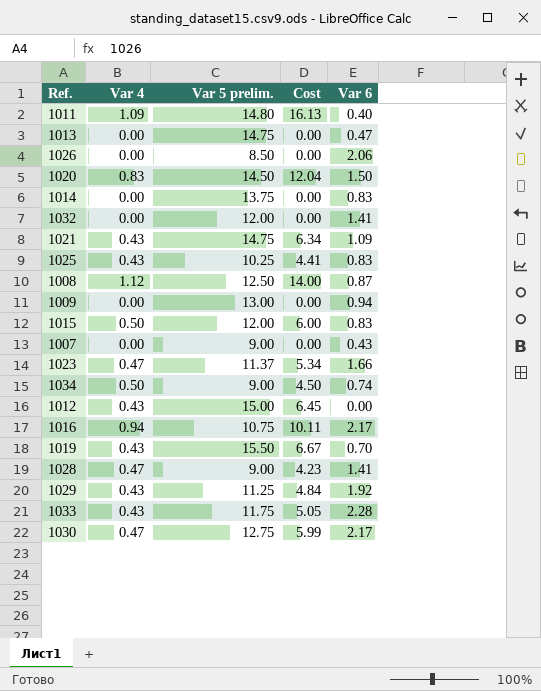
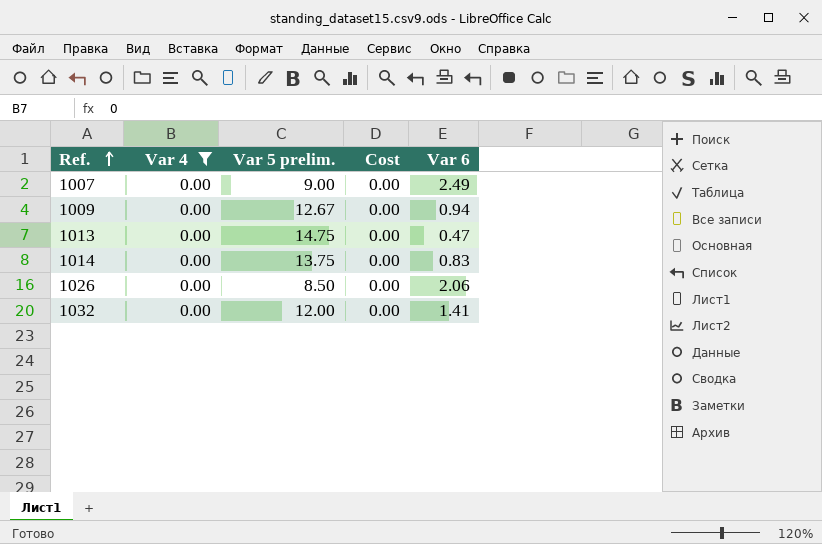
filter: none -> Var 4 = 0.00
row order: none -> Ref. ascending
1007 | Var 6: 0.43 -> 2.49
1009 | Var 5 prelim.: 13.00 -> 12.67

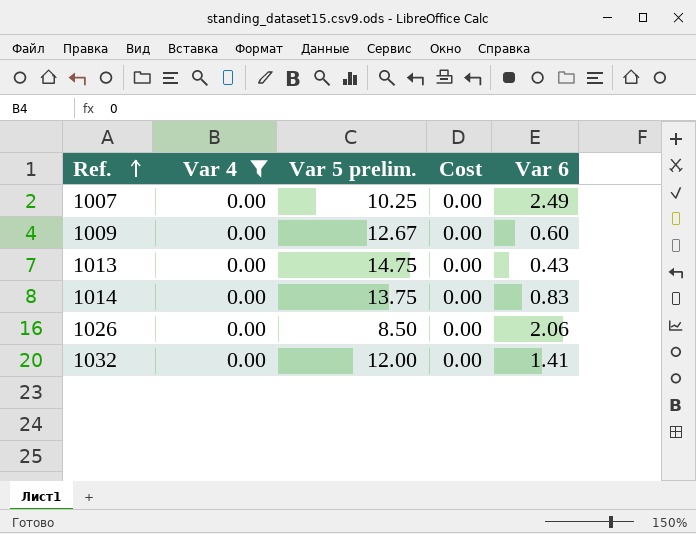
1007 | Var 5 prelim.: 9.00 -> 10.25
1009 | Var 6: 0.94 -> 0.60
1013 | Var 6: 0.47 -> 0.43

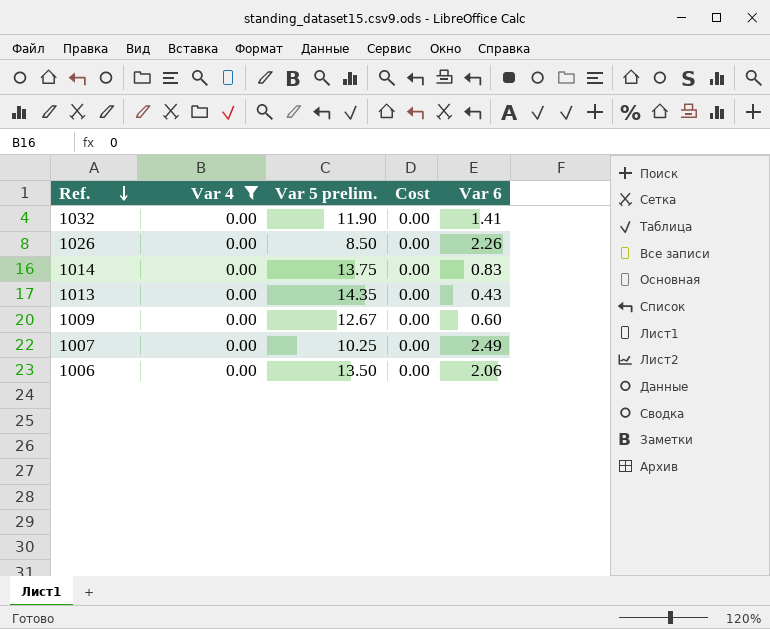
row order: Ref. ascending -> Ref. descending
1032 | Var 5 prelim.: 12.00 -> 11.90
1026 | Var 6: 2.06 -> 2.26
1013 | Var 5 prelim.: 14.75 -> 14.35
row 1006: none -> 0.00 | 13.50 | 0.00 | 2.06

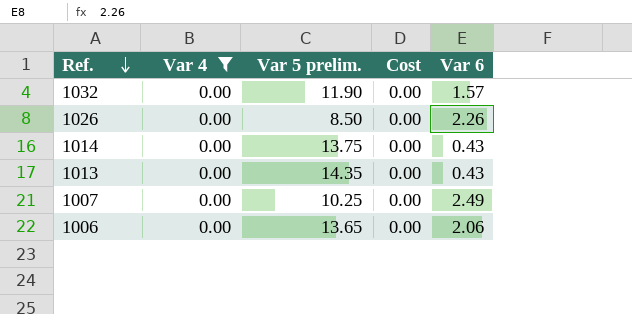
row 1009: 0.00 | 12.67 | 0.00 | 0.60 -> none
1032 | Var 6: 1.41 -> 1.57
1014 | Var 6: 0.83 -> 0.43
1006 | Var 5 prelim.: 13.50 -> 13.65

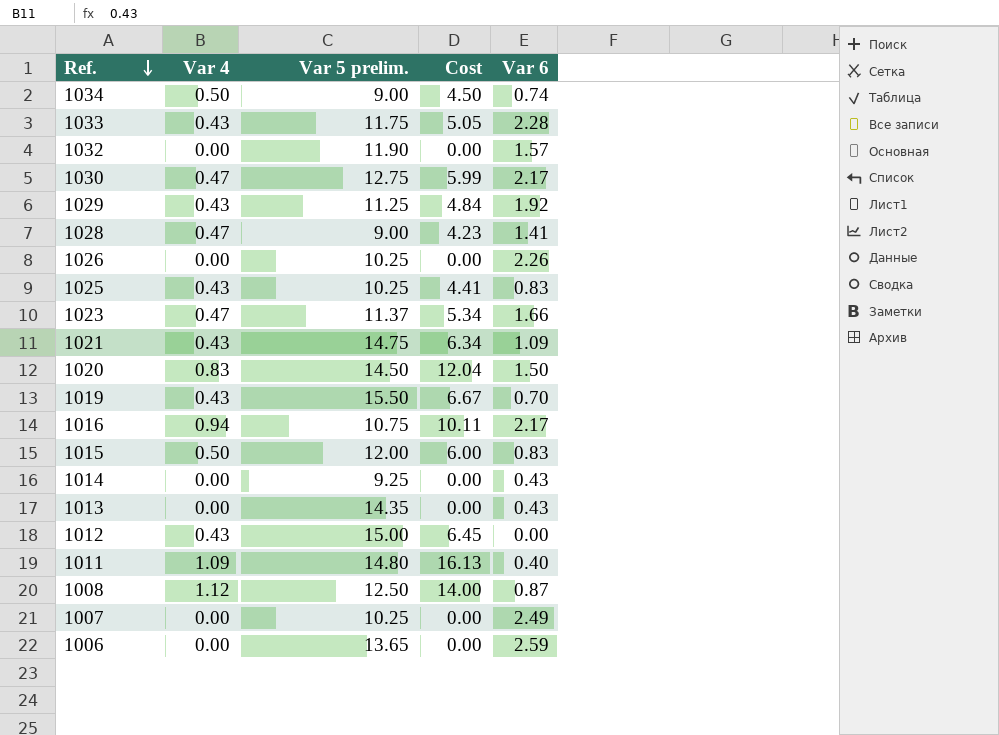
filter: Var 4 = 0.00 -> none
1026 | Var 5 prelim.: 8.50 -> 10.25
1014 | Var 5 prelim.: 13.75 -> 9.25
1006 | Var 6: 2.06 -> 2.59

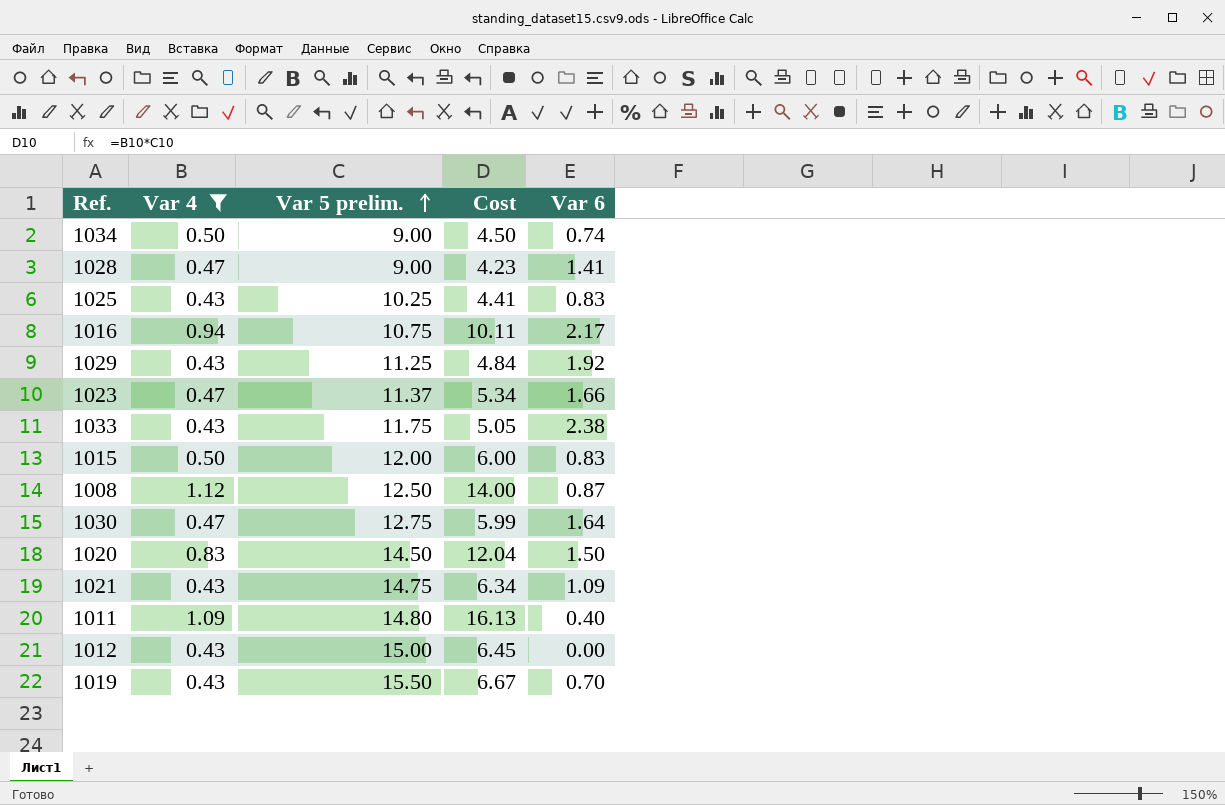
filter: none -> Var 4 != 0.00
row order: Ref. descending -> Var 5 prelim. ascending
1033 | Var 6: 2.28 -> 2.38
1030 | Var 6: 2.17 -> 1.64

